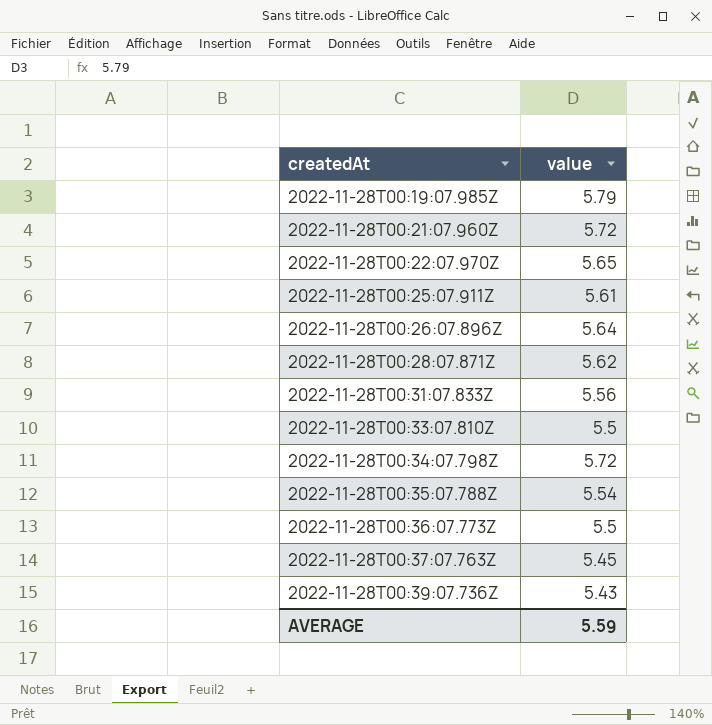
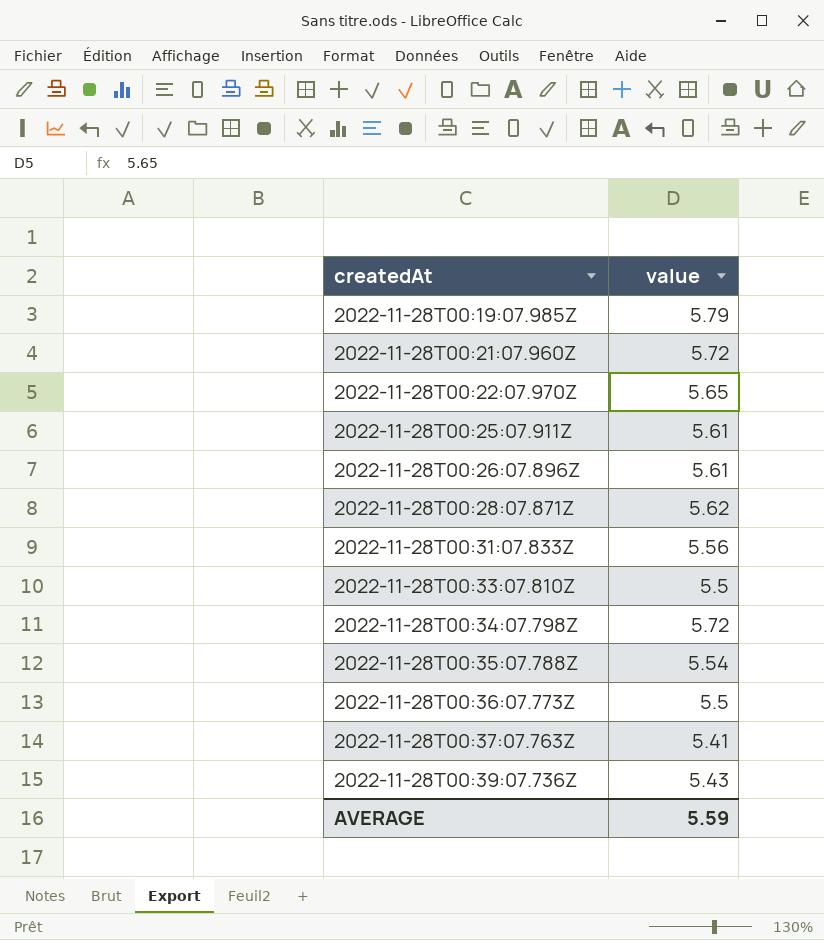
2022-11-28T00:26:07.896Z | value: 5.64 -> 5.61
2022-11-28T00:37:07.763Z | value: 5.45 -> 5.41

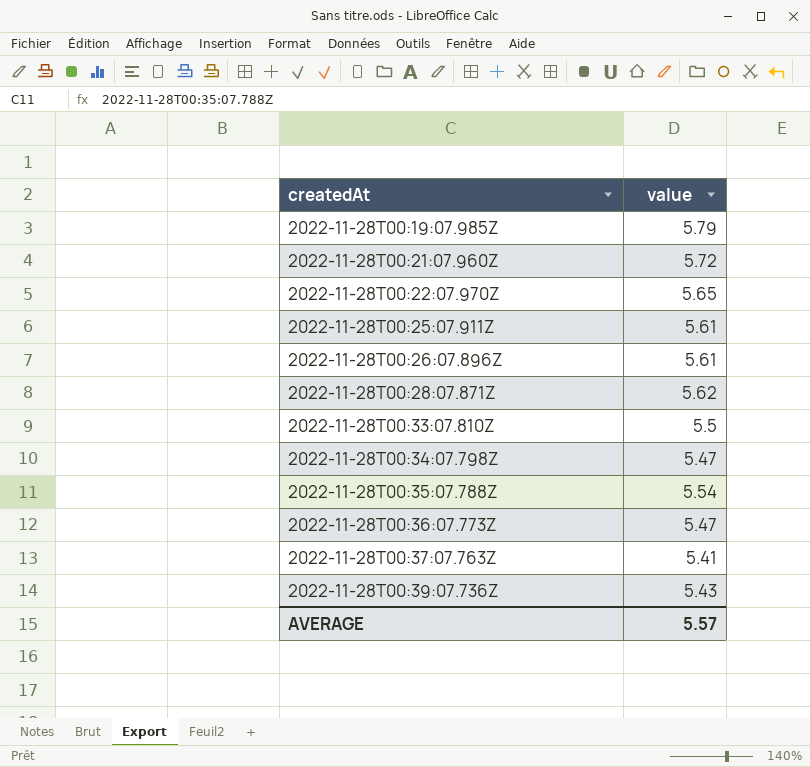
row 2022-11-28T00:31:07.833Z: 5.56 -> none
2022-11-28T00:34:07.798Z | value: 5.72 -> 5.47
2022-11-28T00:36:07.773Z | value: 5.5 -> 5.47
AVERAGE | value: 5.59 -> 5.57

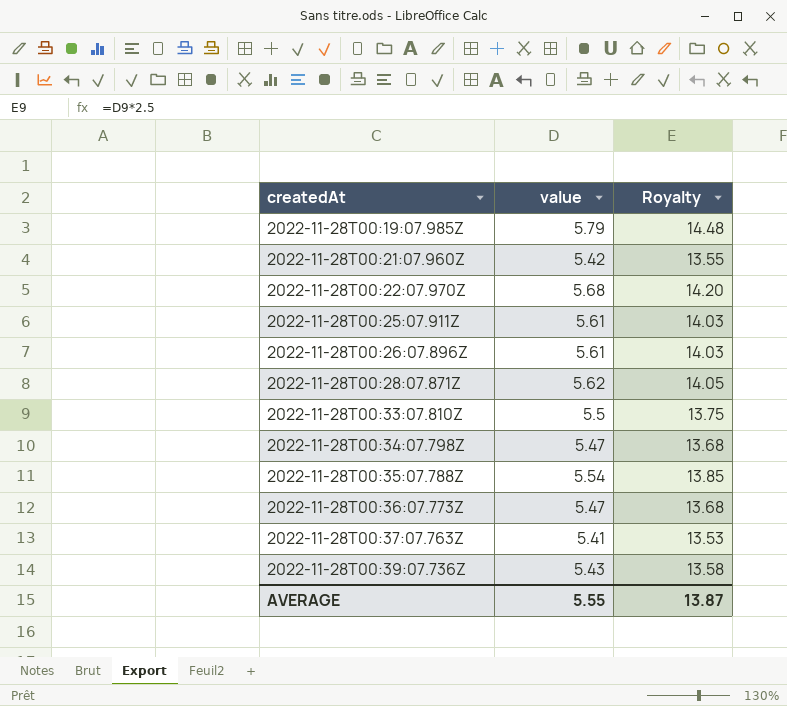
column Royalty | formula: none -> [value] * 2.5
2022-11-28T00:21:07.960Z | value: 5.72 -> 5.42
2022-11-28T00:22:07.970Z | value: 5.65 -> 5.68
AVERAGE | value: 5.57 -> 5.55

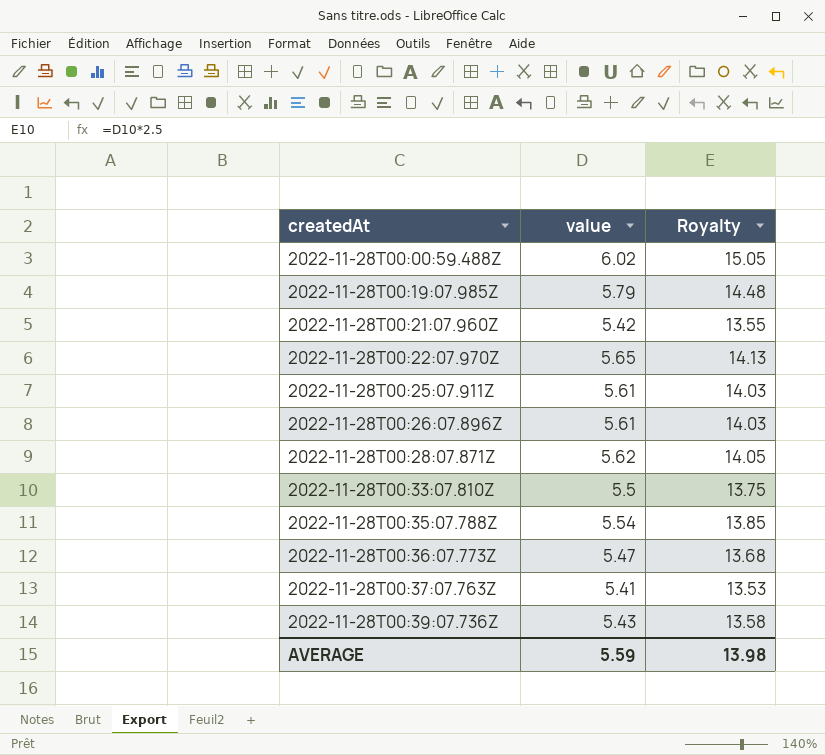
row 2022-11-28T00:34:07.798Z: 5.47 | 13.68 -> none
row 2022-11-28T00:00:59.488Z: none -> 6.02 | 15.05
2022-11-28T00:22:07.970Z | value: 5.68 -> 5.65
2022-11-28T00:22:07.970Z | Royalty: 14.20 -> 14.13
AVERAGE | value: 5.55 -> 5.59
AVERAGE | Royalty: 13.87 -> 13.98

